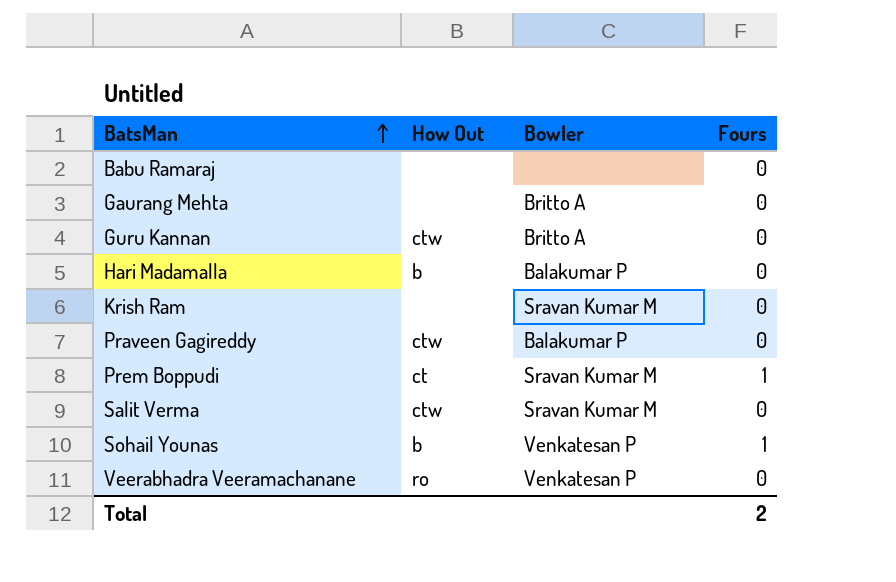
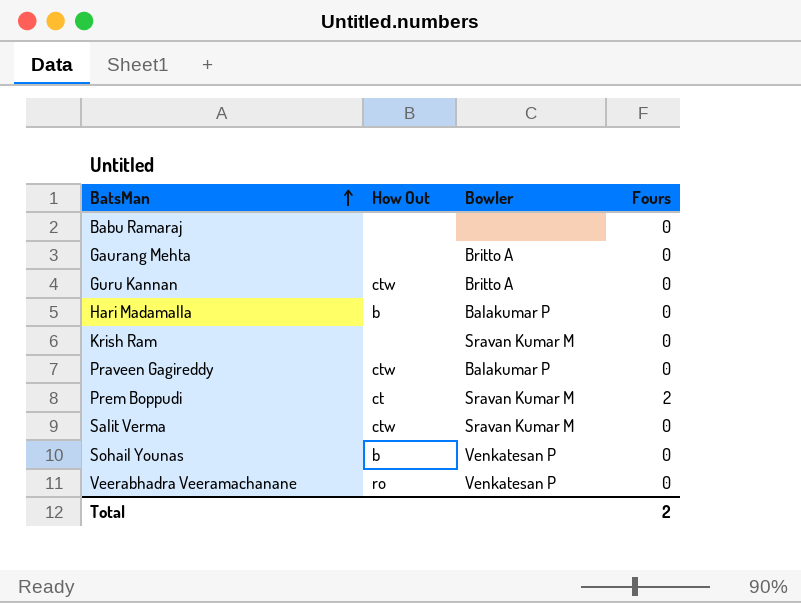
Prem Boppudi | Fours: 1 -> 2
Sohail Younas | Fours: 1 -> 0

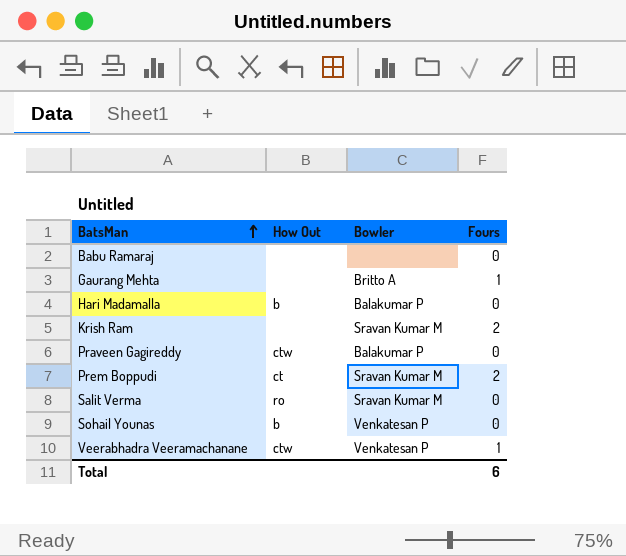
row Guru Kannan: ctw | Britto A | 0 -> none
Gaurang Mehta | Fours: 0 -> 1
Krish Ram | Fours: 0 -> 2
Salit Verma | How Out: ctw -> ro
Veerabhadra Veeramachanane | How Out: ro -> ctw
Veerabhadra Veeramachanane | Fours: 0 -> 1
Total | Fours: 2 -> 6

